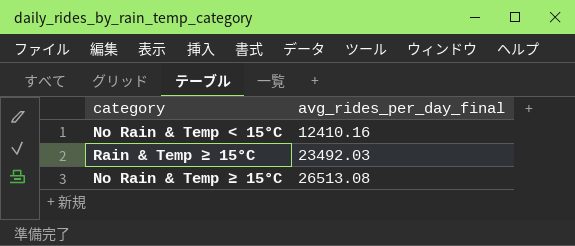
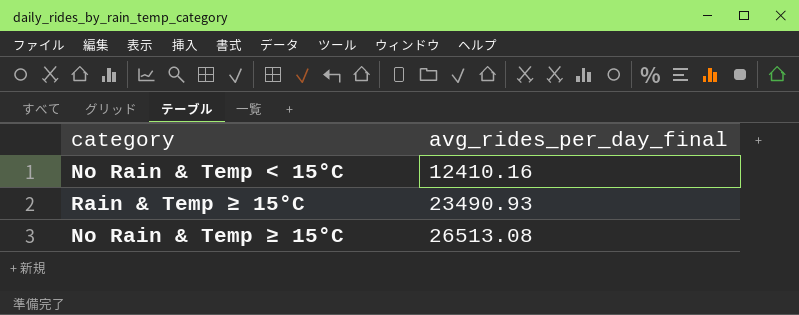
Rain & Temp ≥ 15°C | avg_rides_per_day_final: 23492.03 -> 23490.93

